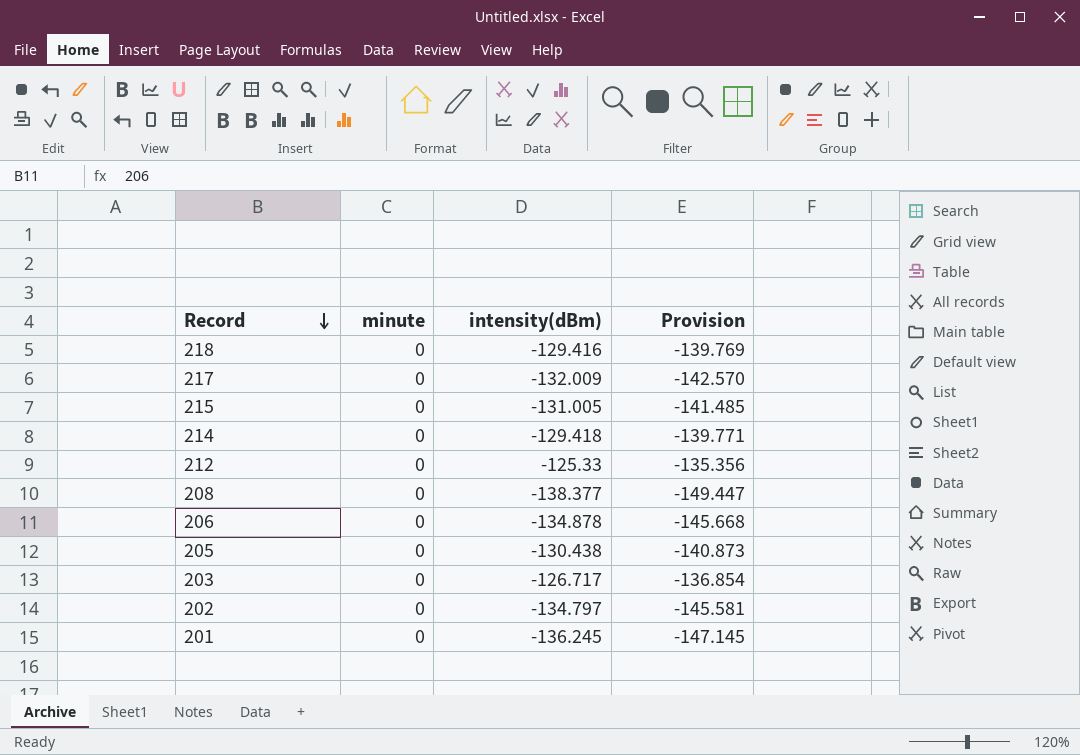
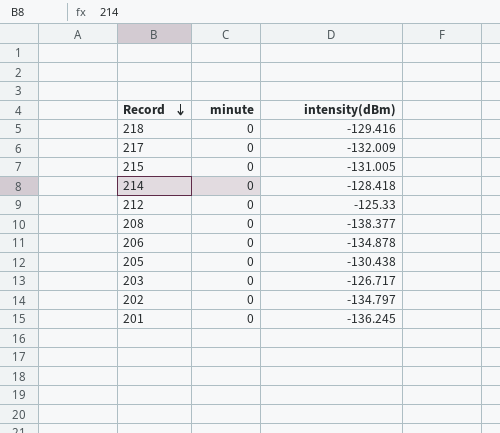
column Provision | formula: [intensity(dBm)] * 1.08 -> none
214 | intensity(dBm): -129.418 -> -128.418

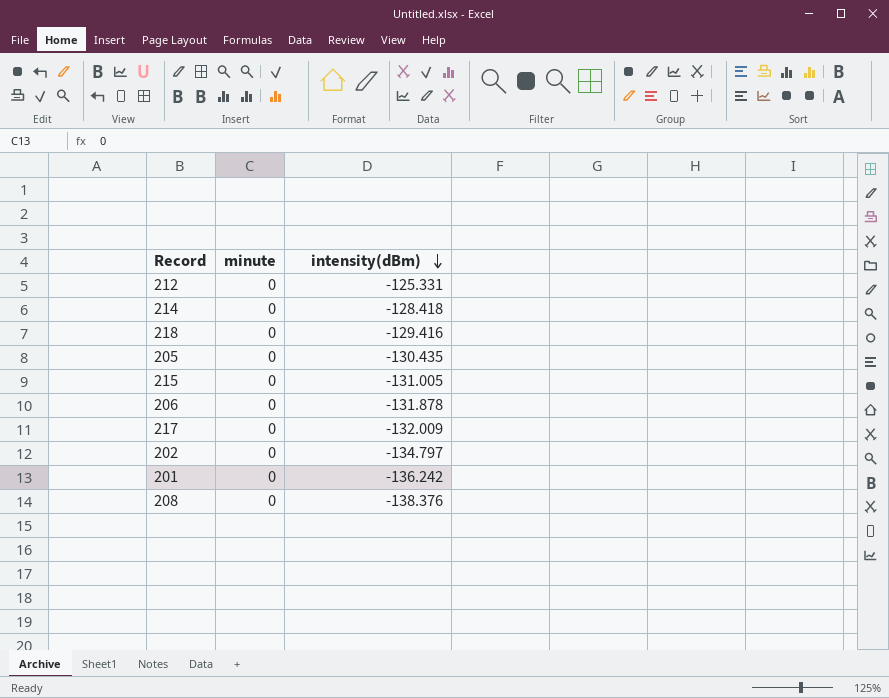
row order: Record descending -> intensity(dBm) descending
row 203: 0 | -126.717 -> none
212 | intensity(dBm): -125.33 -> -125.331
205 | intensity(dBm): -130.438 -> -130.435
206 | intensity(dBm): -134.878 -> -131.878
201 | intensity(dBm): -136.245 -> -136.242
208 | intensity(dBm): -138.377 -> -138.376

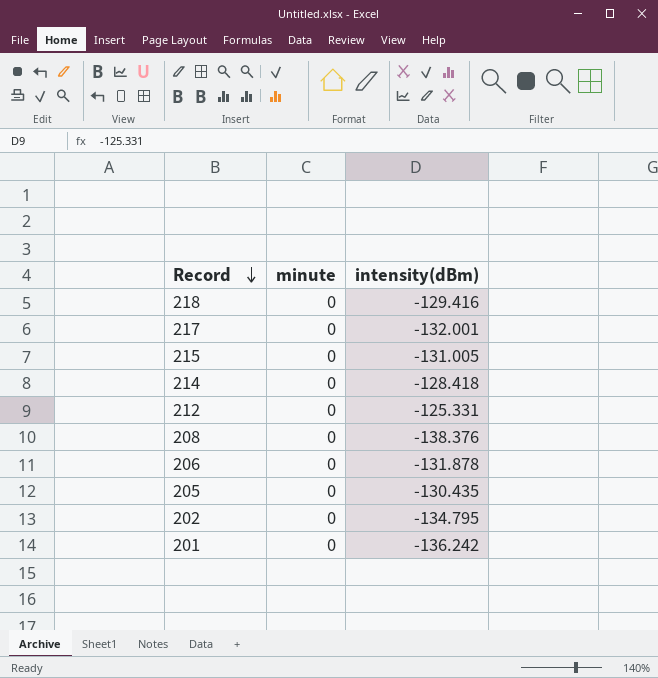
row order: intensity(dBm) descending -> Record descending
217 | intensity(dBm): -132.009 -> -132.001
202 | intensity(dBm): -134.797 -> -134.795

